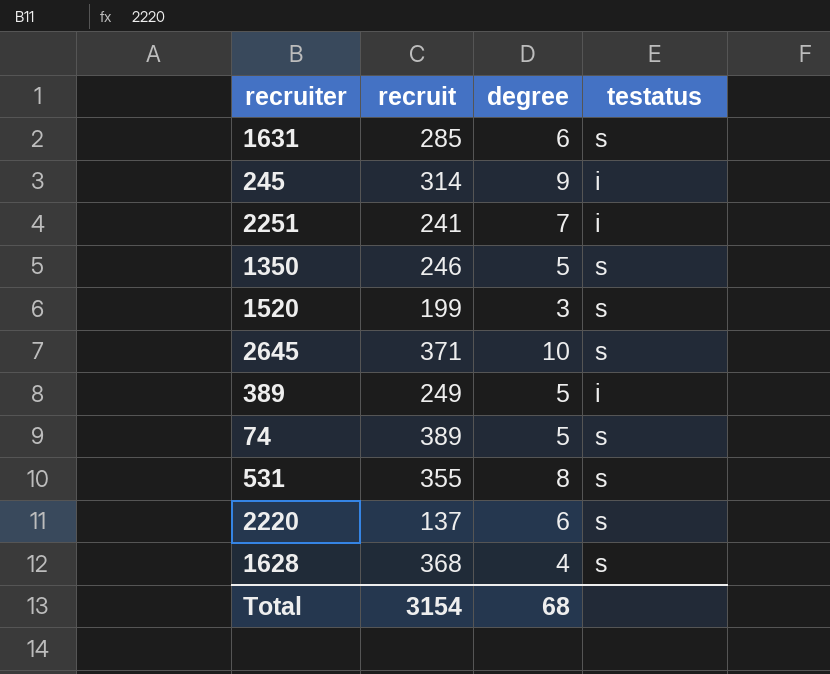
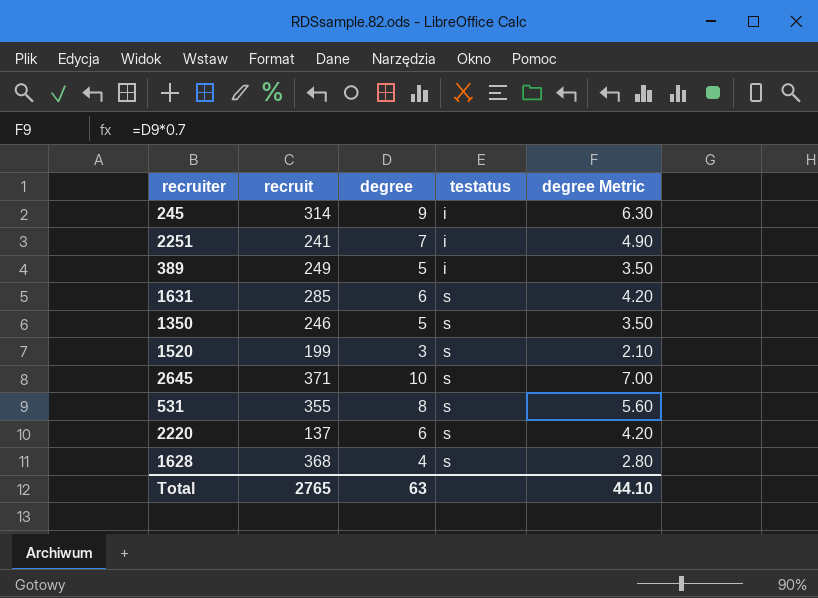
row order: none -> testatus ascending
column degree Metric | formula: none -> [degree] * 0.7
row 74: 389 | 5 | s -> none
Total | recruit: 3154 -> 2765
Total | degree: 68 -> 63

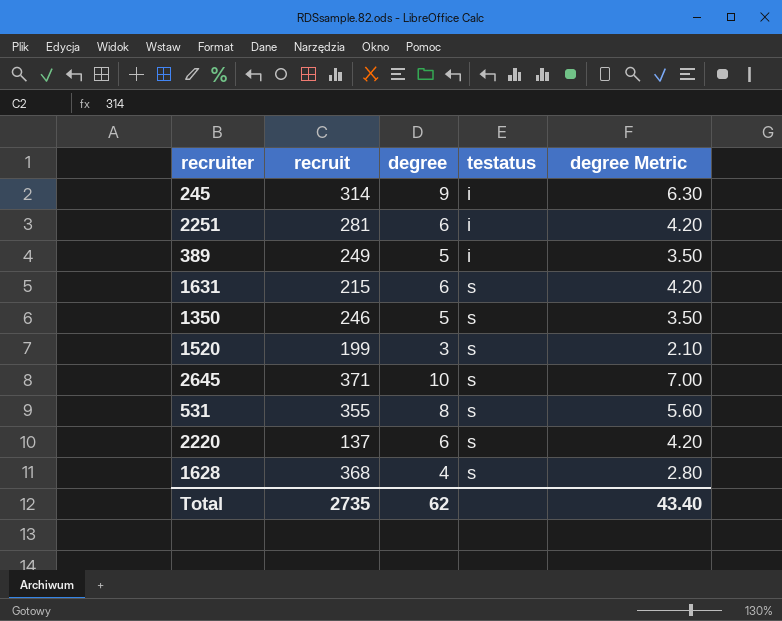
2251 | recruit: 241 -> 281
2251 | degree: 7 -> 6
2251 | degree Metric: 4.90 -> 4.20
1631 | recruit: 285 -> 215
Total | recruit: 2765 -> 2735
Total | degree: 63 -> 62
Total | degree Metric: 44.10 -> 43.40

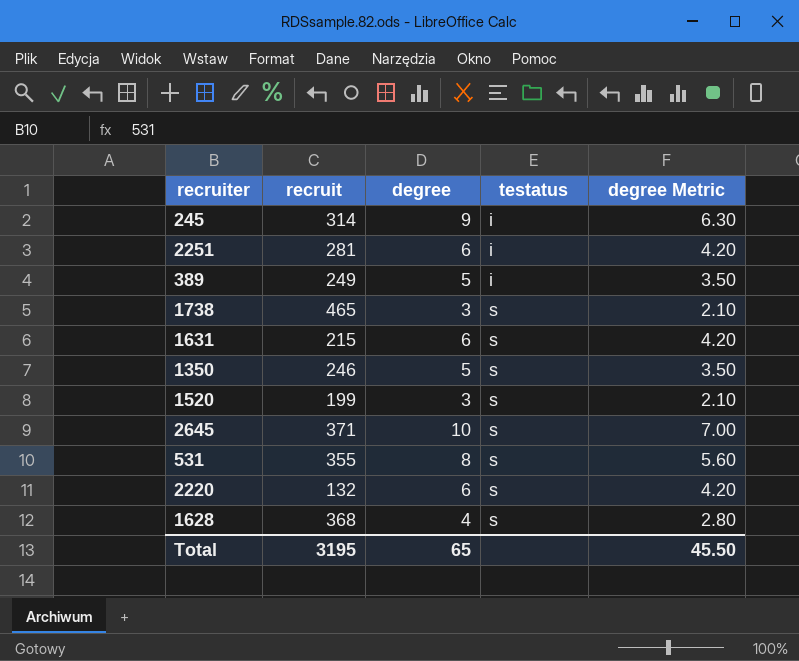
row 1738: none -> 465 | 3 | s | 2.10
2220 | recruit: 137 -> 132
Total | recruit: 2735 -> 3195
Total | degree: 62 -> 65
Total | degree Metric: 43.40 -> 45.50

